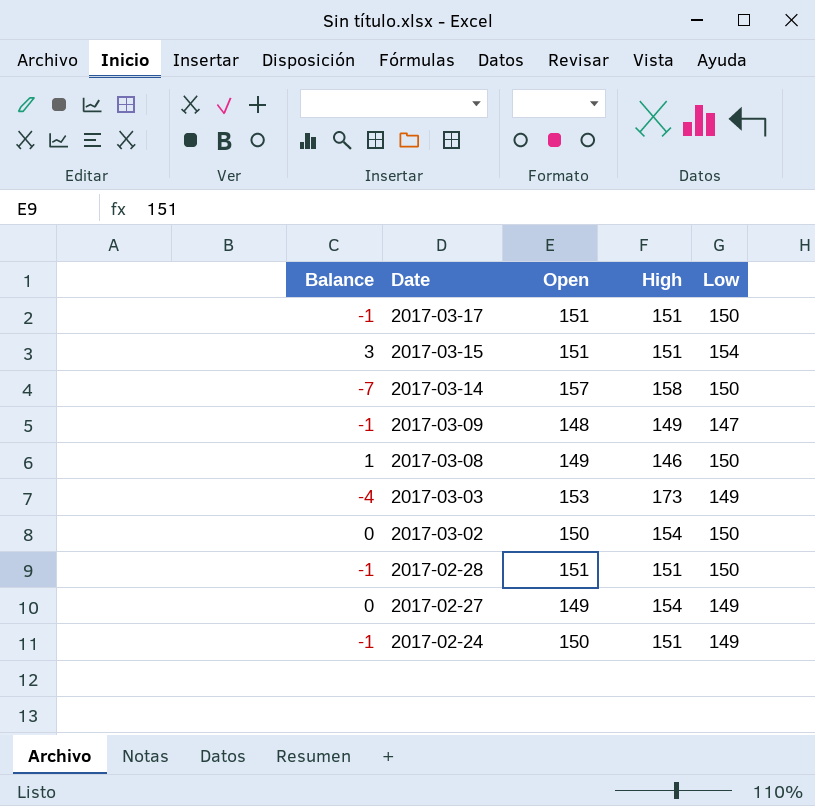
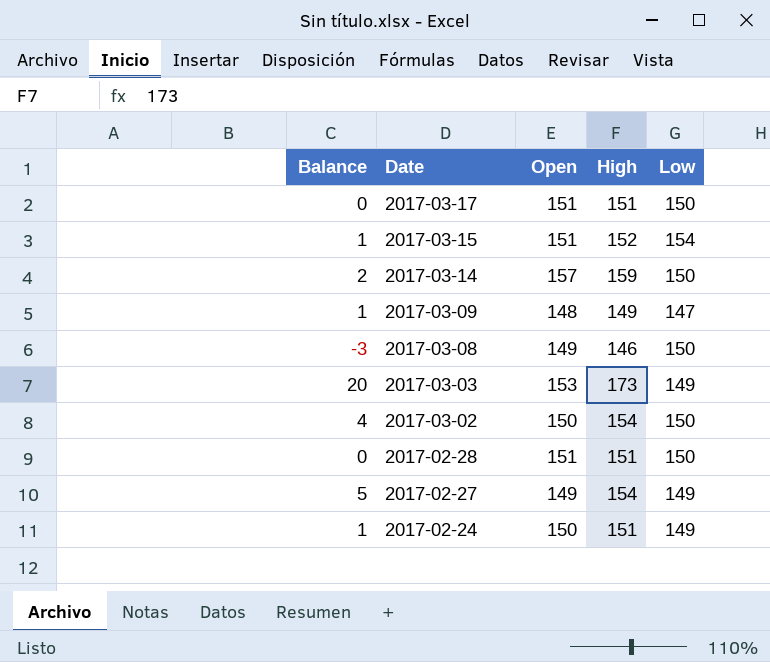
column Balance | formula: [Low] - [Open] -> [High] - [Open]
2017-03-15 | High: 151 -> 152
2017-03-14 | High: 158 -> 159

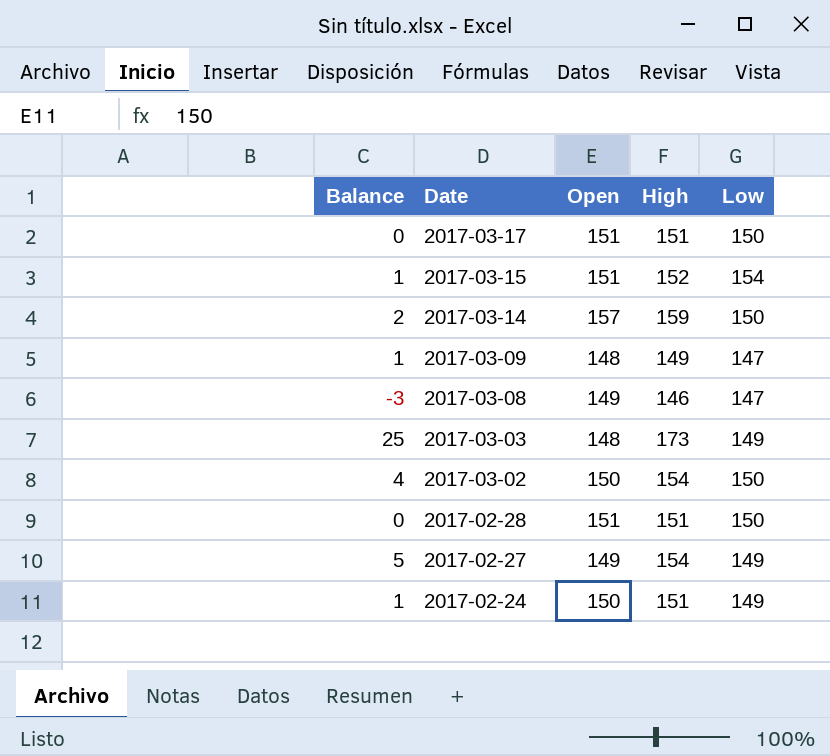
2017-03-08 | Low: 150 -> 147
2017-03-03 | Balance: 20 -> 25
2017-03-03 | Open: 153 -> 148

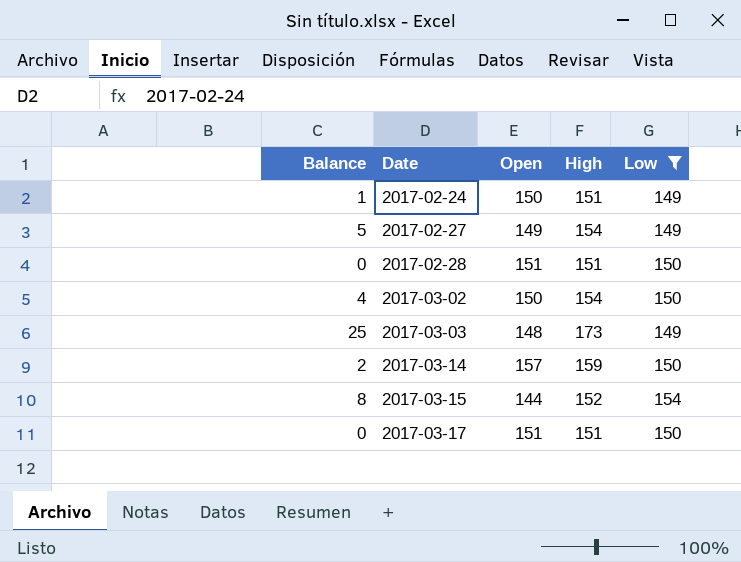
filter: none -> Low != 147
row order: Date descending -> Date ascending
2017-03-15 | Balance: 1 -> 8
2017-03-15 | Open: 151 -> 144

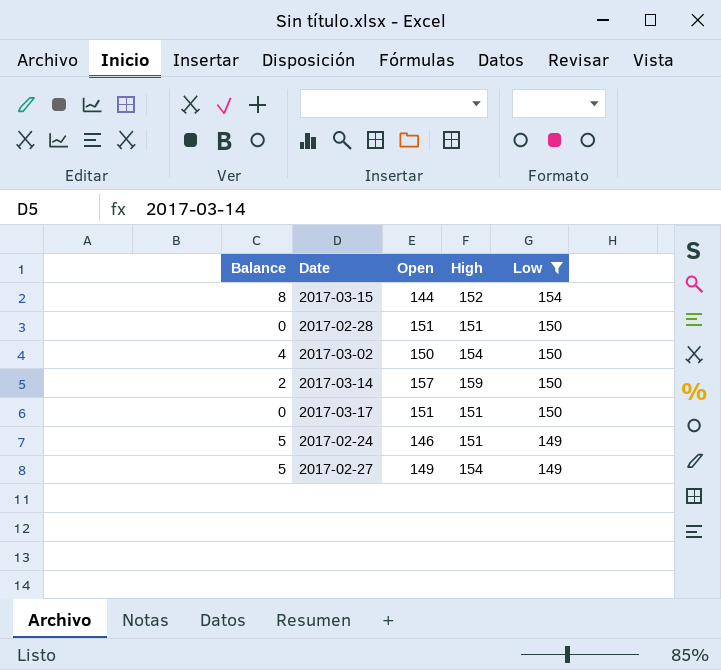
row order: Date ascending -> Low descending
row 2017-03-03: 25 | 148 | 173 | 149 -> none
2017-02-24 | Balance: 1 -> 5
2017-02-24 | Open: 150 -> 146

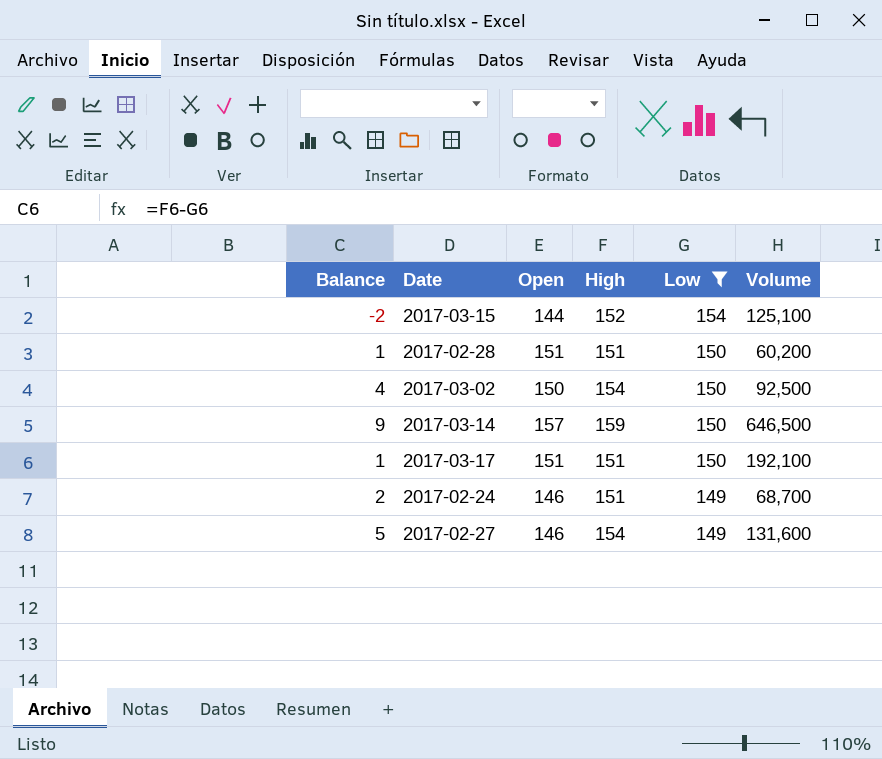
column Balance | formula: [High] - [Open] -> [High] - [Low]
column Volume | position: none -> 6
2017-02-27 | Open: 149 -> 146

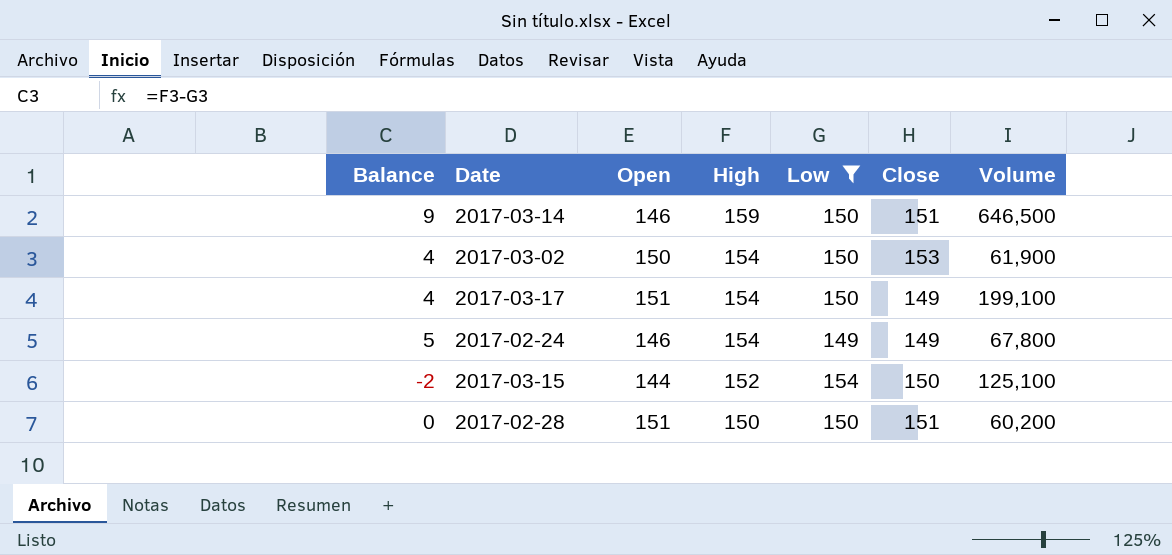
row order: Low descending -> High descending
column Close | position: none -> 6
row 2017-02-27: 5 | 146 | 154 | 149 | 131,600 -> none
2017-03-14 | Open: 157 -> 146
2017-03-02 | Volume: 92,500 -> 61,900
2017-03-17 | Balance: 1 -> 4
2017-03-17 | High: 151 -> 154
2017-03-17 | Volume: 192,100 -> 199,100
2017-02-24 | Balance: 2 -> 5
2017-02-24 | High: 151 -> 154
2017-02-24 | Volume: 68,700 -> 67,800
2017-02-28 | Balance: 1 -> 0
2017-02-28 | High: 151 -> 150

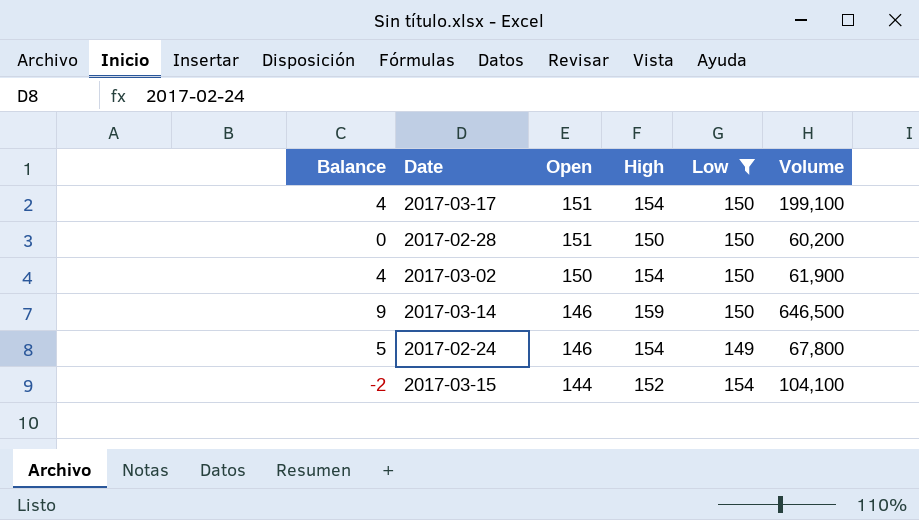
row order: High descending -> Open descending
column Close | position: 6 -> none
2017-03-15 | Volume: 125,100 -> 104,100

